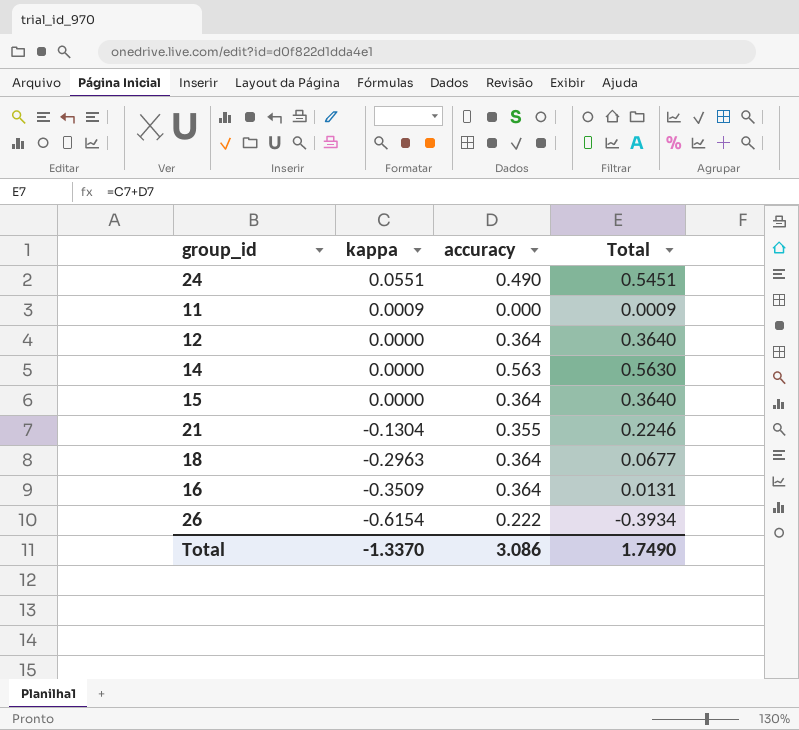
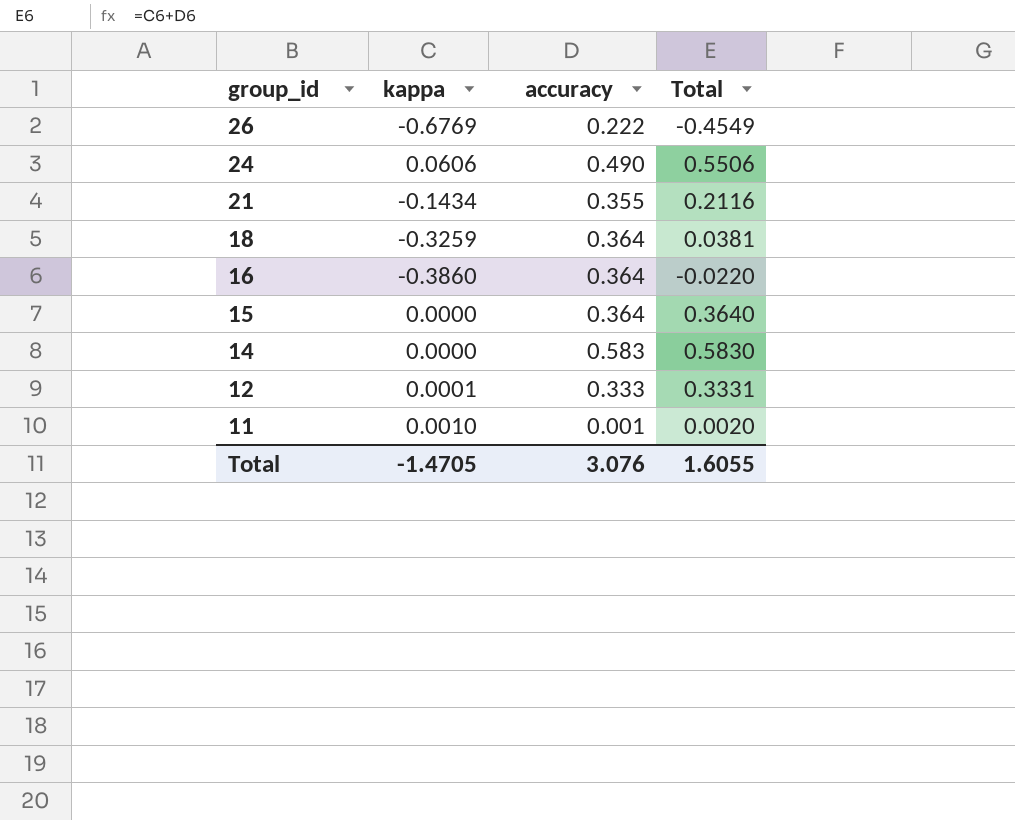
row order: kappa descending -> group_id descending
26 | kappa: -0.6154 -> -0.6769
26 | Total: -0.3934 -> -0.4549
24 | kappa: 0.0551 -> 0.0606
24 | Total: 0.5451 -> 0.5506
21 | kappa: -0.1304 -> -0.1434
21 | Total: 0.2246 -> 0.2116
18 | kappa: -0.2963 -> -0.3259
18 | Total: 0.0677 -> 0.0381
16 | kappa: -0.3509 -> -0.3860
16 | Total: 0.0131 -> -0.0220
14 | accuracy: 0.563 -> 0.583
14 | Total: 0.5630 -> 0.5830
12 | kappa: 0.0000 -> 0.0001
12 | accuracy: 0.364 -> 0.333
12 | Total: 0.3640 -> 0.3331
11 | kappa: 0.0009 -> 0.0010
11 | accuracy: 0.000 -> 0.001
11 | Total: 0.0009 -> 0.0020
Total | kappa: -1.3370 -> -1.4705
Total | accuracy: 3.086 -> 3.076
Total | Total: 1.7490 -> 1.6055

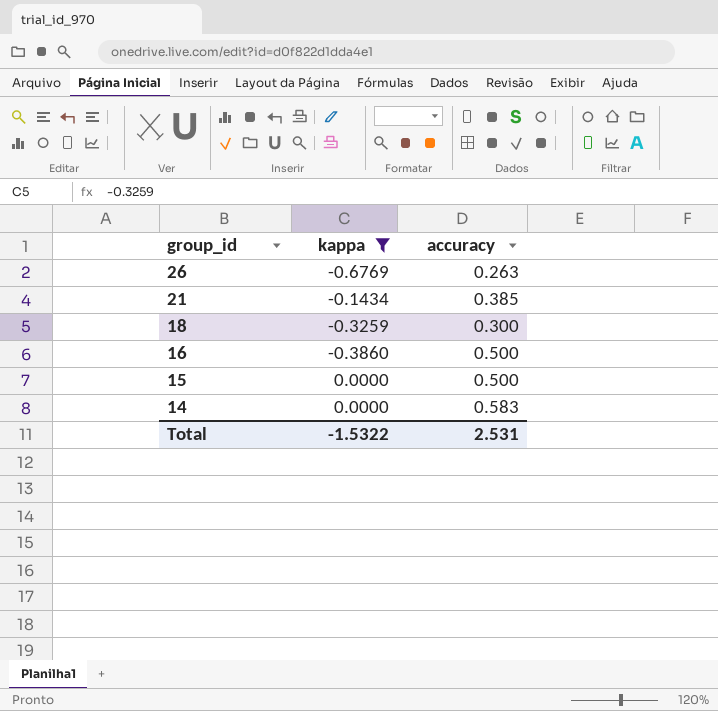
filter: none -> kappa <= 0.0000
column Total | formula: [kappa] + [accuracy] -> none
26 | accuracy: 0.222 -> 0.263
21 | accuracy: 0.355 -> 0.385
18 | accuracy: 0.364 -> 0.300
16 | accuracy: 0.364 -> 0.500
15 | accuracy: 0.364 -> 0.500
Total | kappa: -1.4705 -> -1.5322
Total | accuracy: 3.076 -> 2.531

